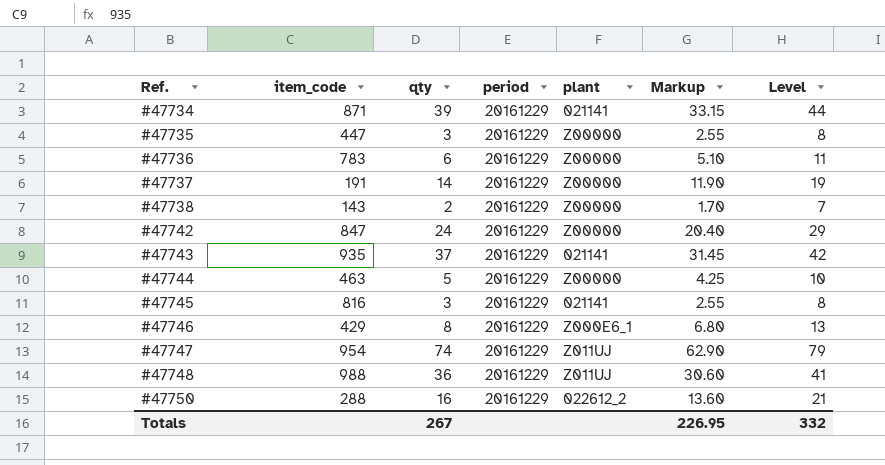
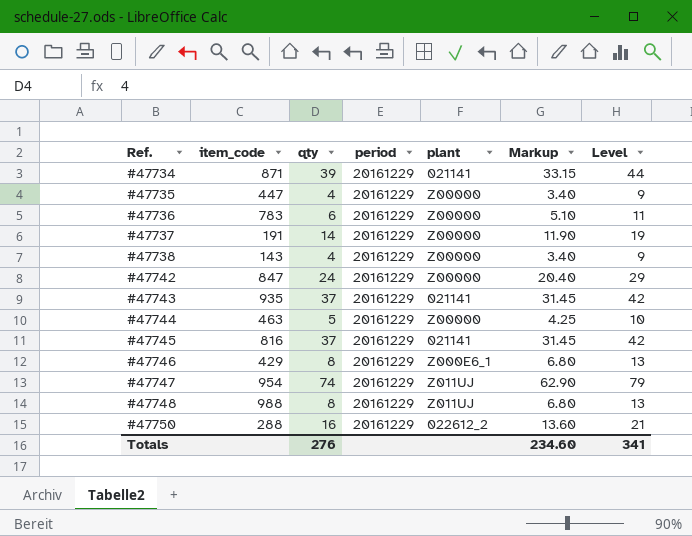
#47735 | qty: 3 -> 4
#47735 | Markup: 2.55 -> 3.40
#47735 | Level: 8 -> 9
#47738 | qty: 2 -> 4
#47738 | Markup: 1.70 -> 3.40
#47738 | Level: 7 -> 9
#47745 | qty: 3 -> 37
#47745 | Markup: 2.55 -> 31.45
#47745 | Level: 8 -> 42
#47748 | qty: 36 -> 8
#47748 | Markup: 30.60 -> 6.80
#47748 | Level: 41 -> 13
Totals | qty: 267 -> 276
Totals | Markup: 226.95 -> 234.60
Totals | Level: 332 -> 341

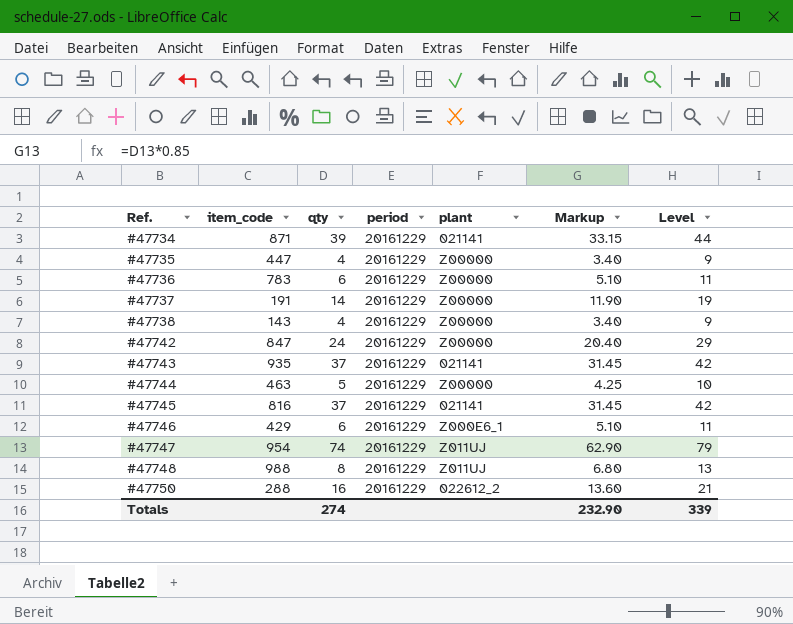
#47746 | qty: 8 -> 6
#47746 | Markup: 6.80 -> 5.10
#47746 | Level: 13 -> 11
Totals | qty: 276 -> 274
Totals | Markup: 234.60 -> 232.90
Totals | Level: 341 -> 339

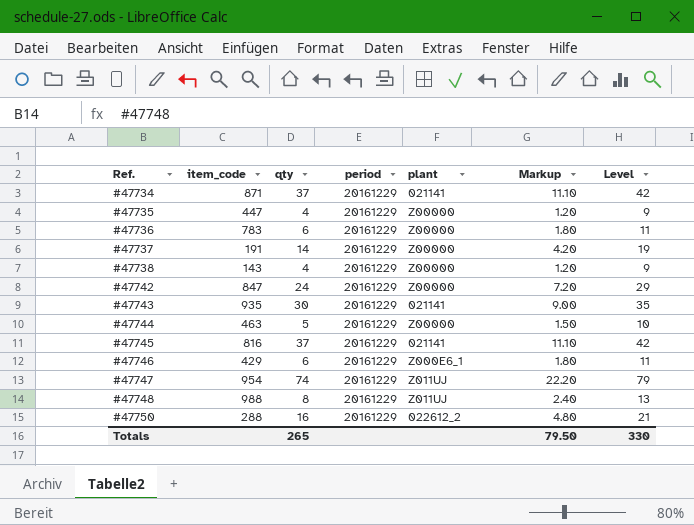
column Markup | formula: [qty] * 0.85 -> [qty] * 0.3
#47734 | qty: 39 -> 37
#47734 | Level: 44 -> 42
#47743 | qty: 37 -> 30
#47743 | Level: 42 -> 35
Totals | qty: 274 -> 265
Totals | Markup: 232.90 -> 79.50
Totals | Level: 339 -> 330

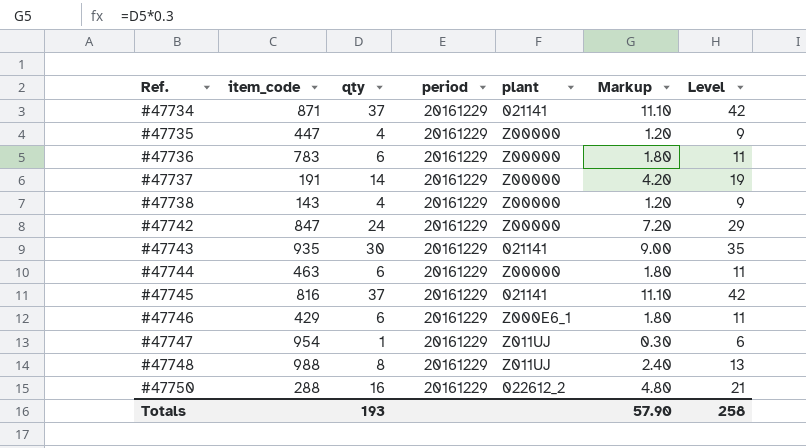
#47744 | qty: 5 -> 6
#47744 | Markup: 1.50 -> 1.80
#47744 | Level: 10 -> 11
#47747 | qty: 74 -> 1
#47747 | Markup: 22.20 -> 0.30
#47747 | Level: 79 -> 6
Totals | qty: 265 -> 193
Totals | Markup: 79.50 -> 57.90
Totals | Level: 330 -> 258

